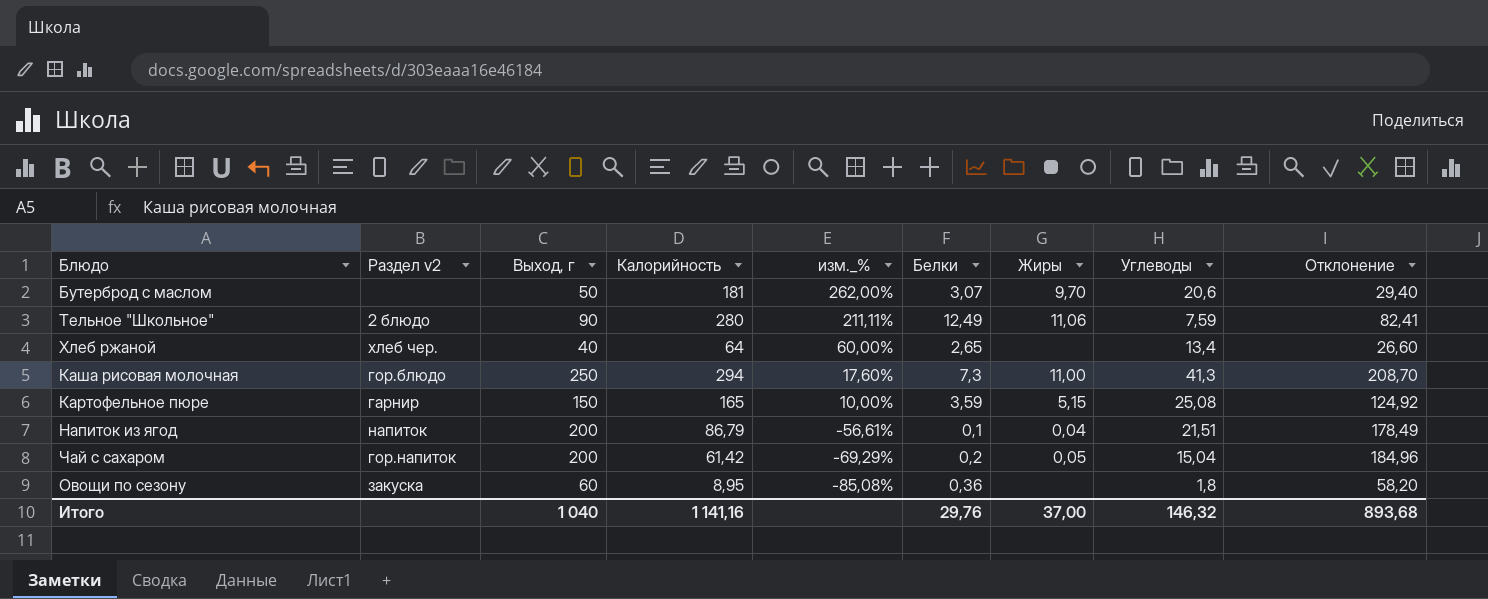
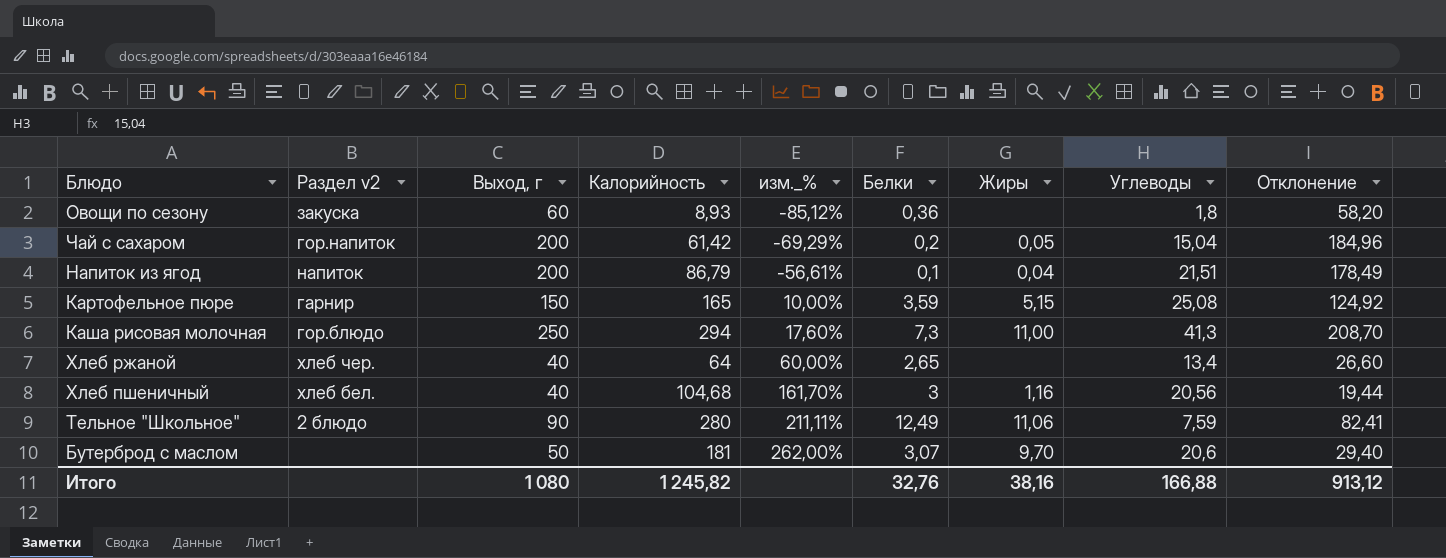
row order: изм._% descending -> изм._% ascending
Овощи по сезону | Калорийность: 8,95 -> 8,93
Овощи по сезону | изм._%: -85,08% -> -85,12%
row Хлеб пшеничный: none -> хлеб бел. | 40 | 104,68 | 161,70% | 3 | 1,16 | 20,56 | 19,44
Итого | Выход, г: 1 040 -> 1 080
Итого | Калорийность: 1 141,16 -> 1 245,82
Итого | Белки: 29,76 -> 32,76
Итого | Жиры: 37,00 -> 38,16
Итого | Углеводы: 146,32 -> 166,88
Итого | Отклонение: 893,68 -> 913,12

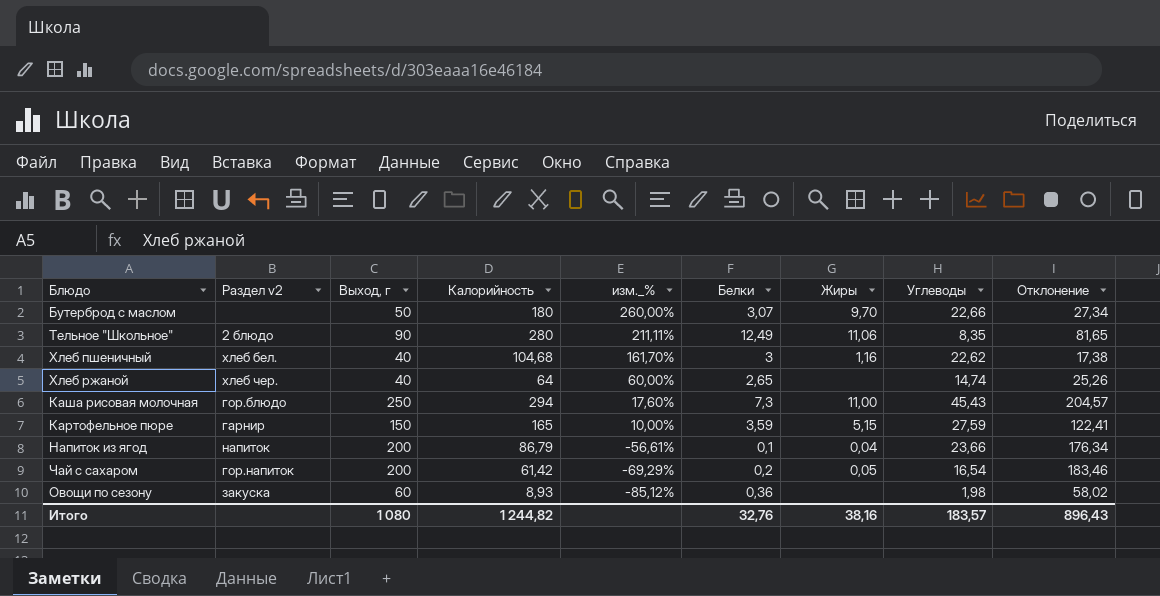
row order: изм._% ascending -> изм._% descending
Бутерброд с маслом | Калорийность: 181 -> 180
Бутерброд с маслом | изм._%: 262,00% -> 260,00%
Бутерброд с маслом | Углеводы: 20,6 -> 22,66
Бутерброд с маслом | Отклонение: 29,40 -> 27,34
Тельное "Школьное" | Углеводы: 7,59 -> 8,35
Тельное "Школьное" | Отклонение: 82,41 -> 81,65
Хлеб пшеничный | Углеводы: 20,56 -> 22,62
Хлеб пшеничный | Отклонение: 19,44 -> 17,38
Хлеб ржаной | Углеводы: 13,4 -> 14,74
Хлеб ржаной | Отклонение: 26,60 -> 25,26
Каша рисовая молочная | Углеводы: 41,3 -> 45,43
Каша рисовая молочная | Отклонение: 208,70 -> 204,57
Картофельное пюре | Углеводы: 25,08 -> 27,59
Картофельное пюре | Отклонение: 124,92 -> 122,41
Напиток из ягод | Углеводы: 21,51 -> 23,66
Напиток из ягод | Отклонение: 178,49 -> 176,34
Чай с сахаром | Углеводы: 15,04 -> 16,54
Чай с сахаром | Отклонение: 184,96 -> 183,46
Овощи по сезону | Углеводы: 1,8 -> 1,98
Овощи по сезону | Отклонение: 58,20 -> 58,02
Итого | Калорийность: 1 245,82 -> 1 244,82
Итого | Углеводы: 166,88 -> 183,57
Итого | Отклонение: 913,12 -> 896,43

